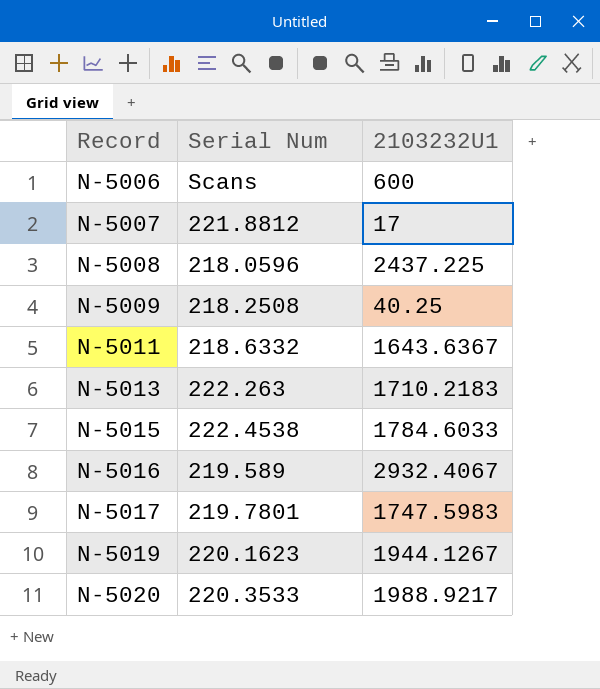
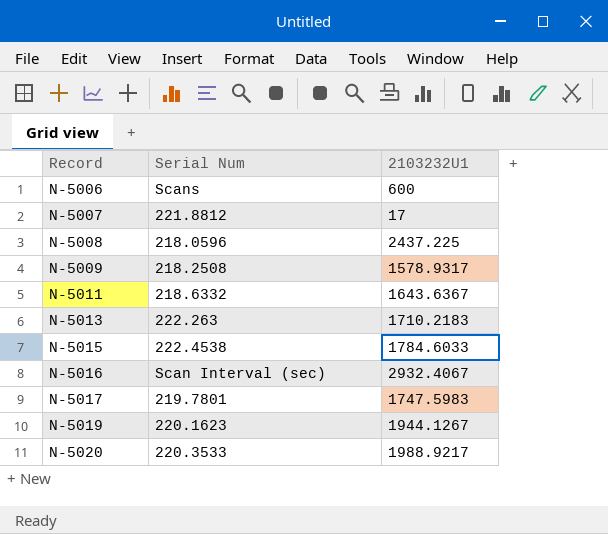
N-5009 | 2103232U1: 40.25 -> 1578.9317
N-5016 | Serial Num: 219.589 -> Scan Interval (sec)

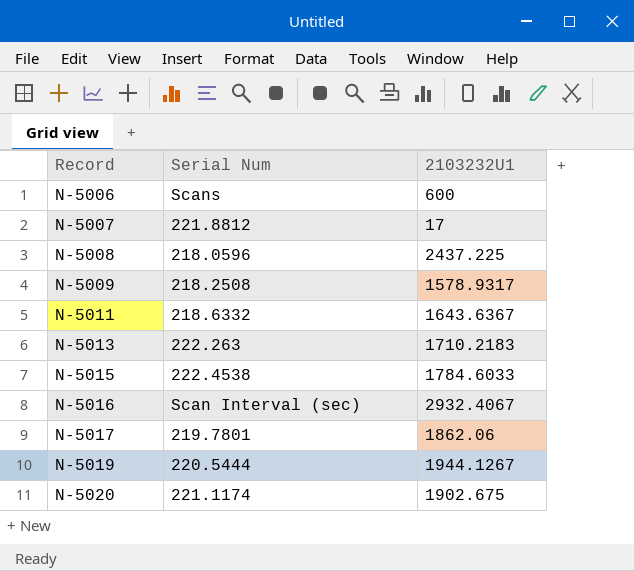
N-5017 | 2103232U1: 1747.5983 -> 1862.06
N-5019 | Serial Num: 220.1623 -> 220.5444
N-5020 | Serial Num: 220.3533 -> 221.1174
N-5020 | 2103232U1: 1988.9217 -> 1902.675

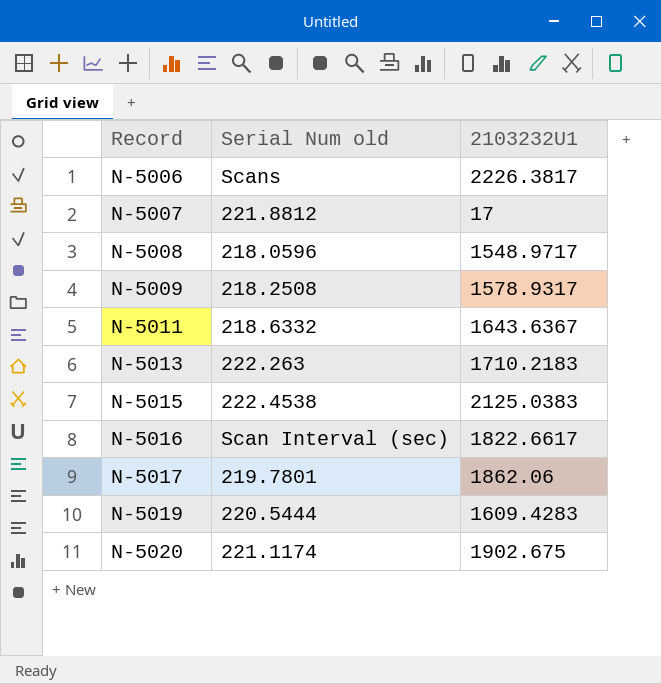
column name: Serial Num -> Serial Num old
N-5006 | 2103232U1: 600 -> 2226.3817
N-5008 | 2103232U1: 2437.225 -> 1548.9717
N-5015 | 2103232U1: 1784.6033 -> 2125.0383
N-5016 | 2103232U1: 2932.4067 -> 1822.6617
N-5019 | 2103232U1: 1944.1267 -> 1609.4283

